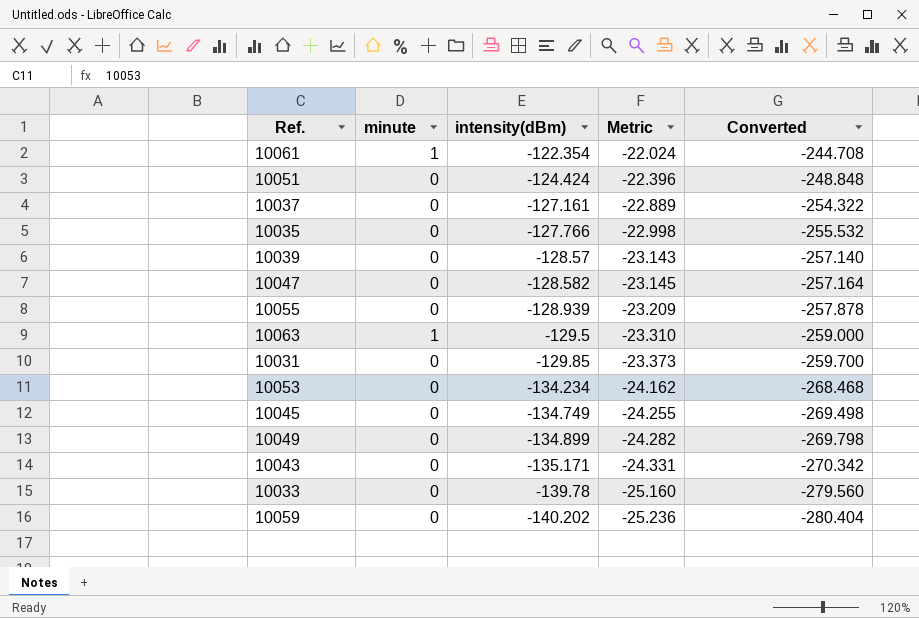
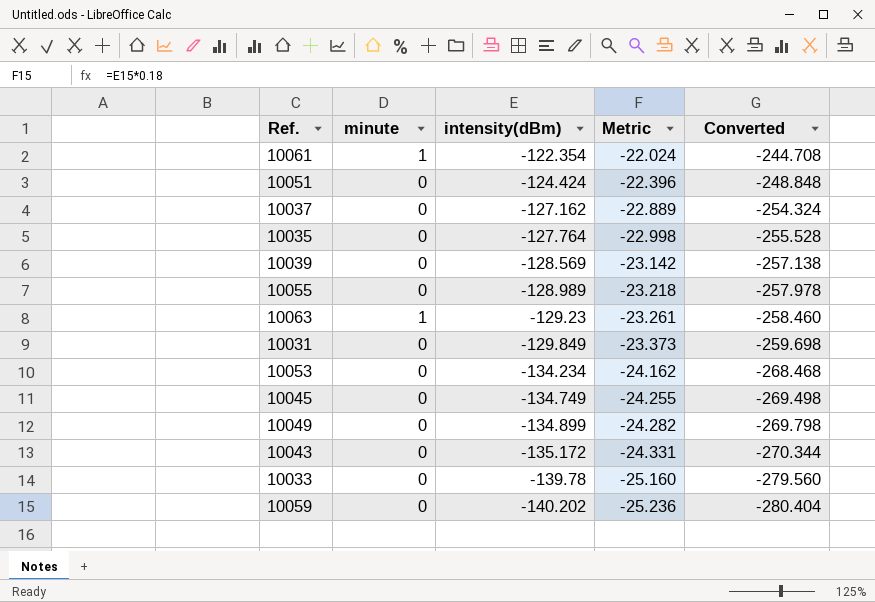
row 10047: 0 | -128.582 | -23.145 | -257.164 -> none
10037 | intensity(dBm): -127.161 -> -127.162
10037 | Converted: -254.322 -> -254.324
10035 | intensity(dBm): -127.766 -> -127.764
10035 | Converted: -255.532 -> -255.528
10039 | intensity(dBm): -128.57 -> -128.569
10039 | Metric: -23.143 -> -23.142
10039 | Converted: -257.140 -> -257.138
10055 | intensity(dBm): -128.939 -> -128.989
10055 | Metric: -23.209 -> -23.218
10055 | Converted: -257.878 -> -257.978
10063 | intensity(dBm): -129.5 -> -129.23
10063 | Metric: -23.310 -> -23.261
10063 | Converted: -259.000 -> -258.460
10031 | intensity(dBm): -129.85 -> -129.849
10031 | Converted: -259.700 -> -259.698
10043 | intensity(dBm): -135.171 -> -135.172
10043 | Converted: -270.342 -> -270.344

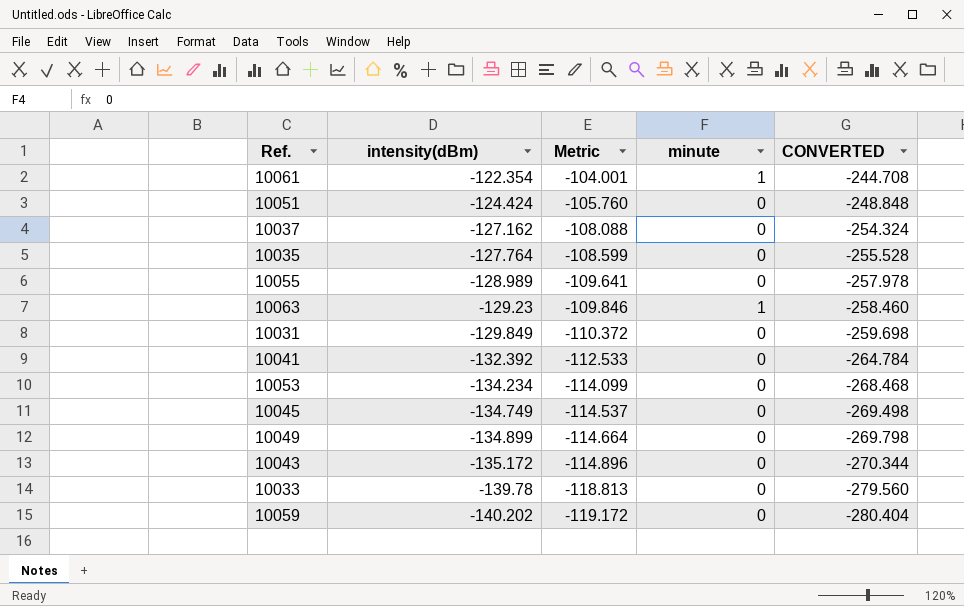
column Metric | formula: [intensity(dBm)] * 0.18 -> [intensity(dBm)] * 0.85
column minute | position: 2 -> 4
column name: Converted -> CONVERTED
row 10039: 0 | -128.569 | -23.142 | -257.138 -> none
row 10041: none -> -132.392 | -112.533 | 0 | -264.784

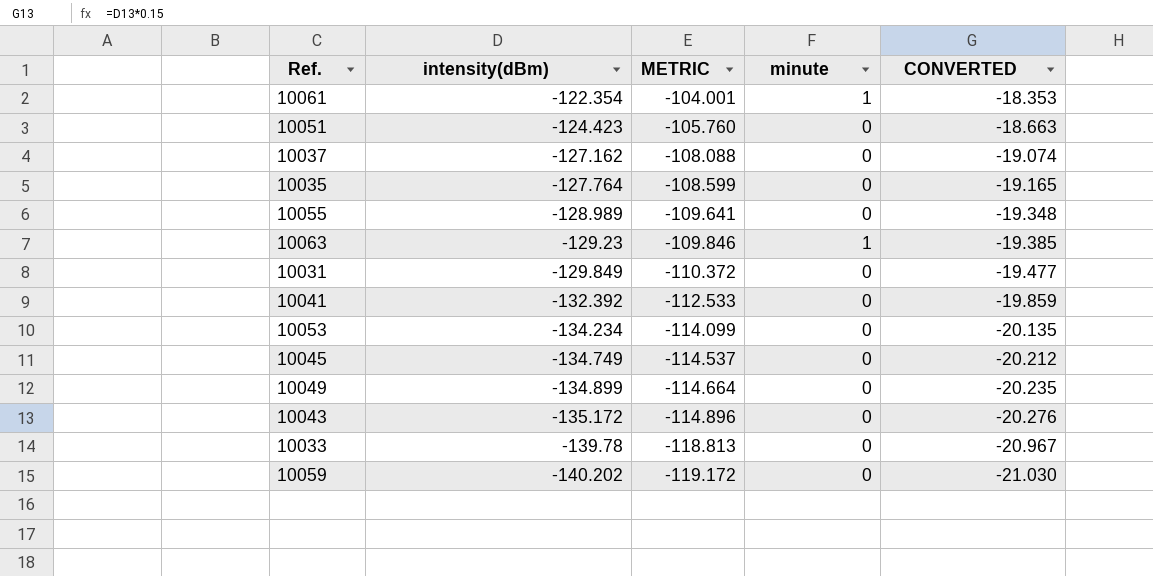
column name: Metric -> METRIC
column CONVERTED | formula: [intensity(dBm)] * 2 -> [intensity(dBm)] * 0.15
10051 | intensity(dBm): -124.424 -> -124.423

